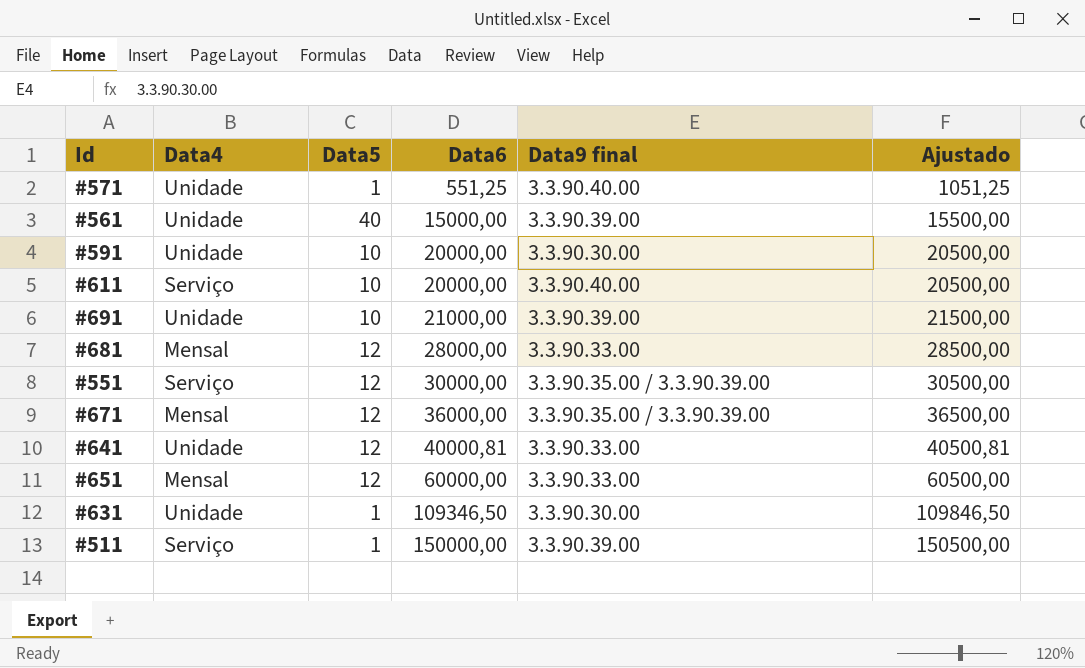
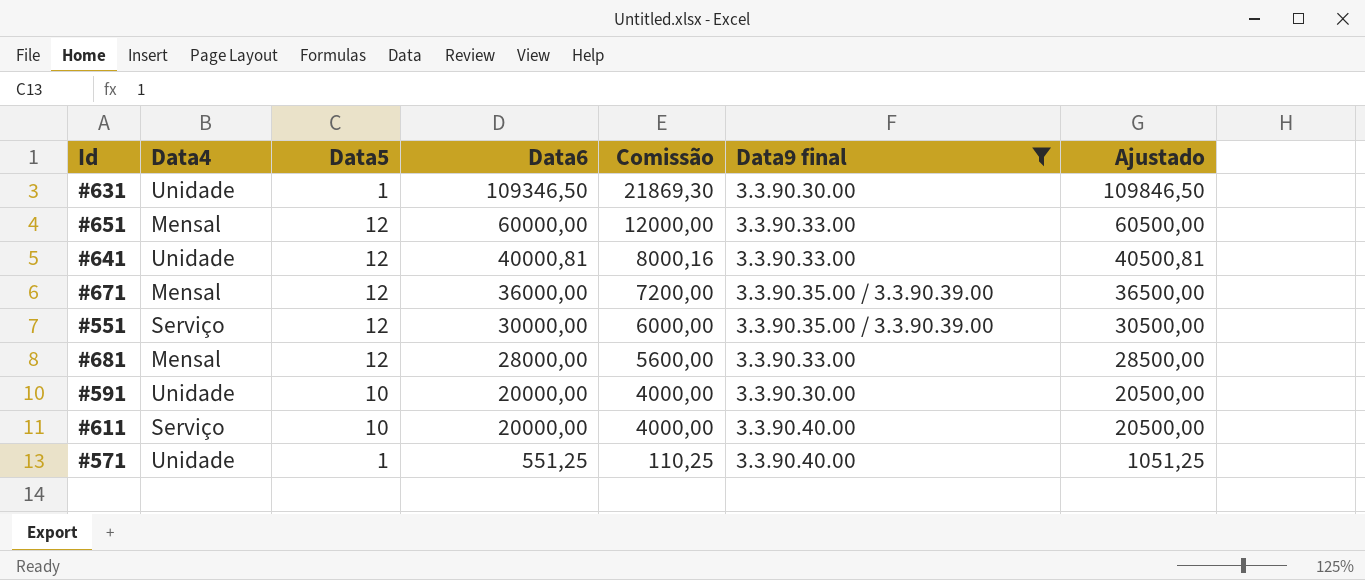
filter: none -> Data9 final != 3.3.90.39.00
row order: Data6 ascending -> Data6 descending
column Comissão | formula: none -> [Data6] * 0,2

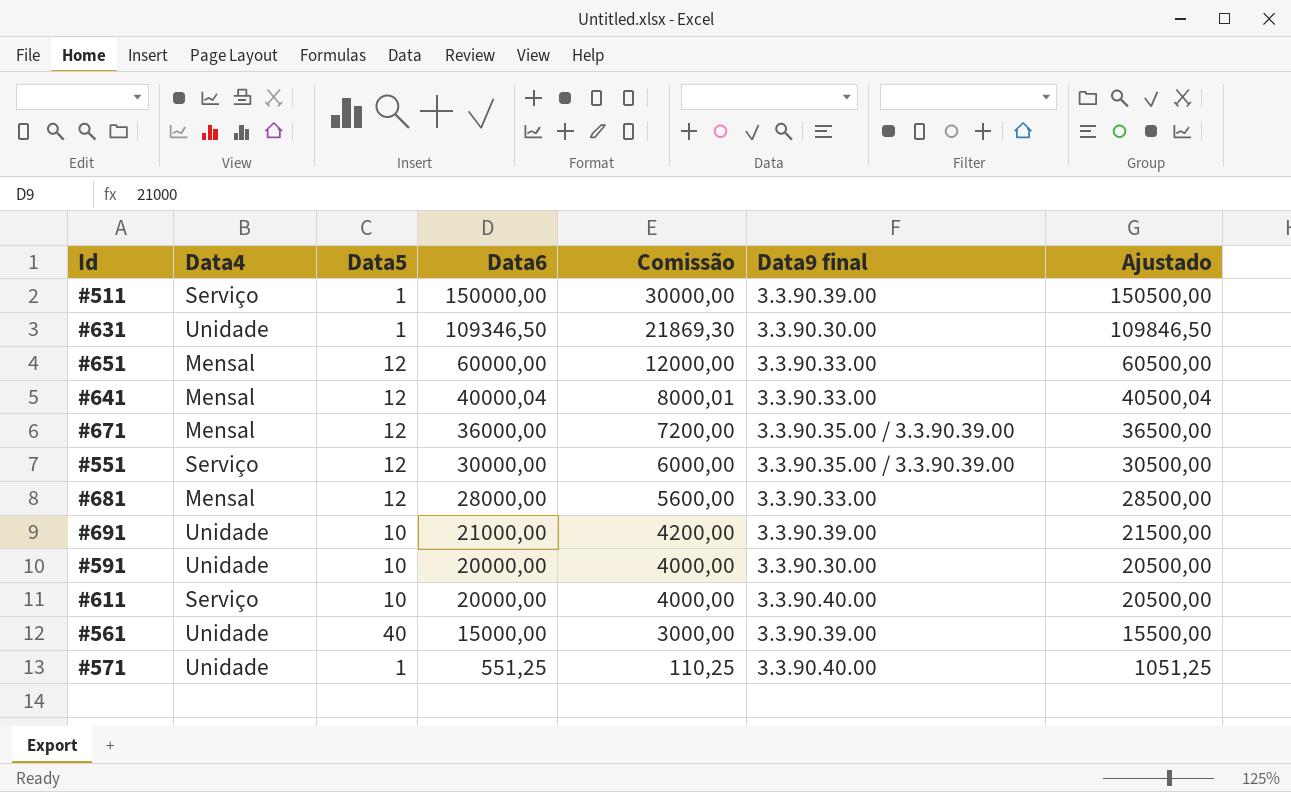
filter: Data9 final != 3.3.90.39.00 -> none
#641 | Data4: Unidade -> Mensal
#641 | Data6: 40000,81 -> 40000,04
#641 | Comissão: 8000,16 -> 8000,01
#641 | Ajustado: 40500,81 -> 40500,04

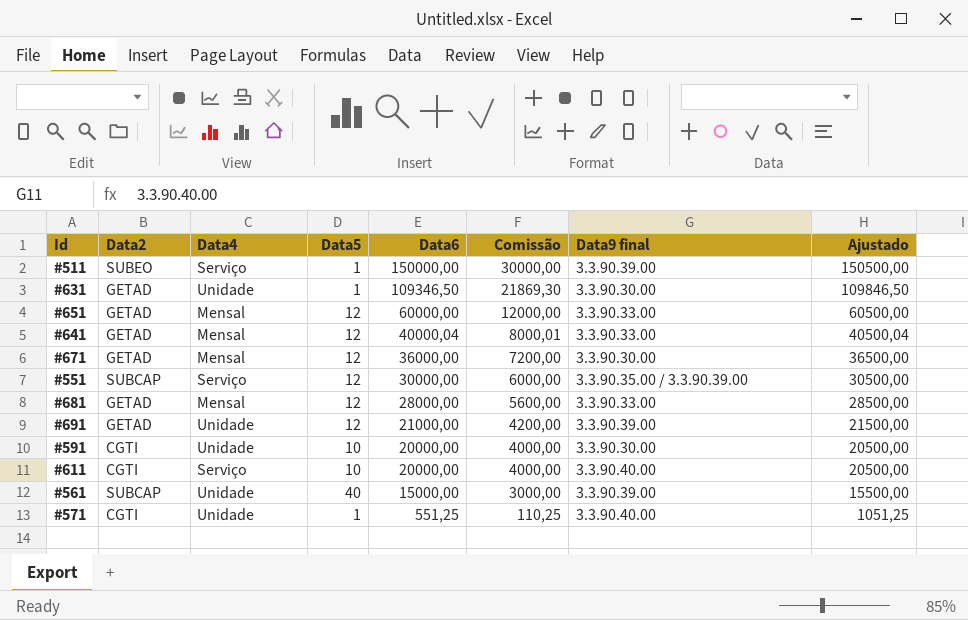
column Data2 | position: none -> 2
#671 | Data9 final: 3.3.90.35.00 / 3.3.90.39.00 -> 3.3.90.30.00
#691 | Data5: 10 -> 12

